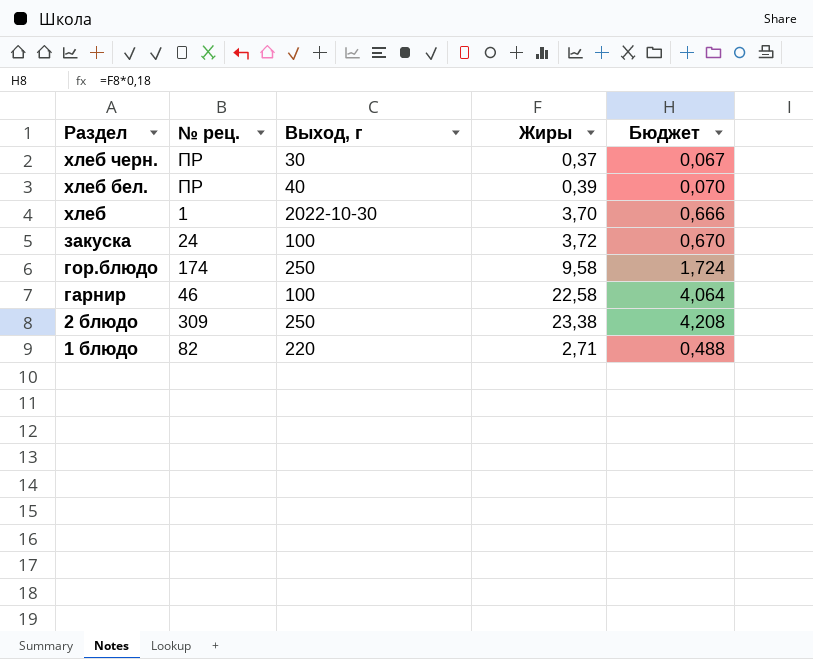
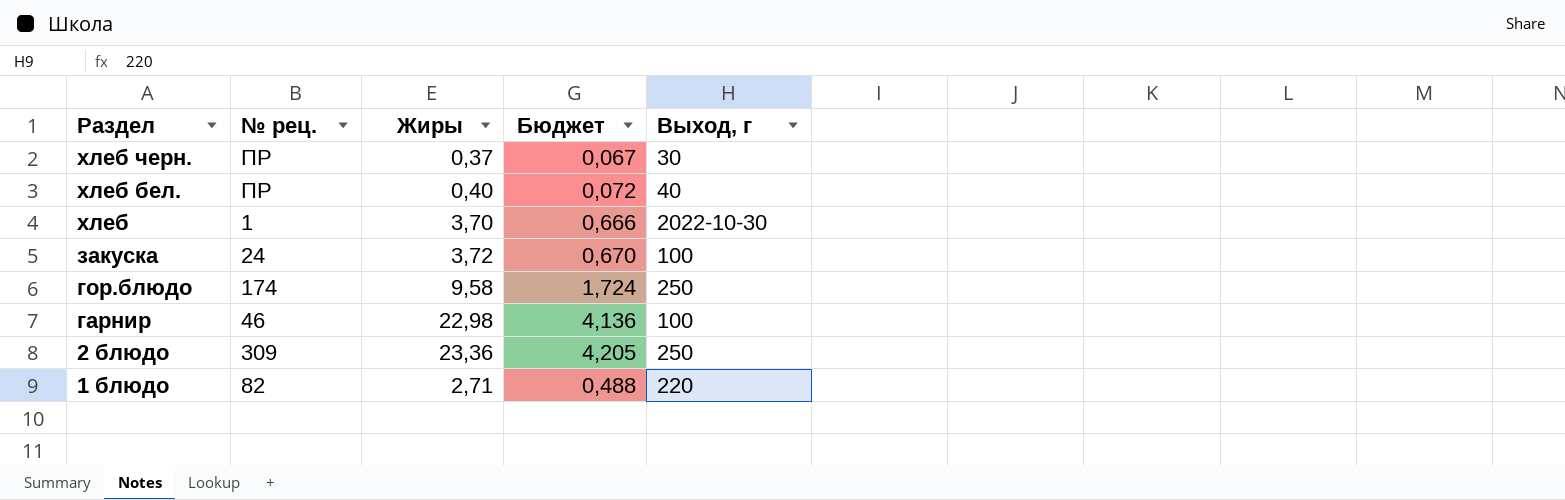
column Выход, г | position: 3 -> 5
хлеб бел. | Жиры: 0,39 -> 0,40
хлеб бел. | Бюджет: 0,070 -> 0,072
гарнир | Жиры: 22,58 -> 22,98
гарнир | Бюджет: 4,064 -> 4,136
2 блюдо | Жиры: 23,38 -> 23,36
2 блюдо | Бюджет: 4,208 -> 4,205

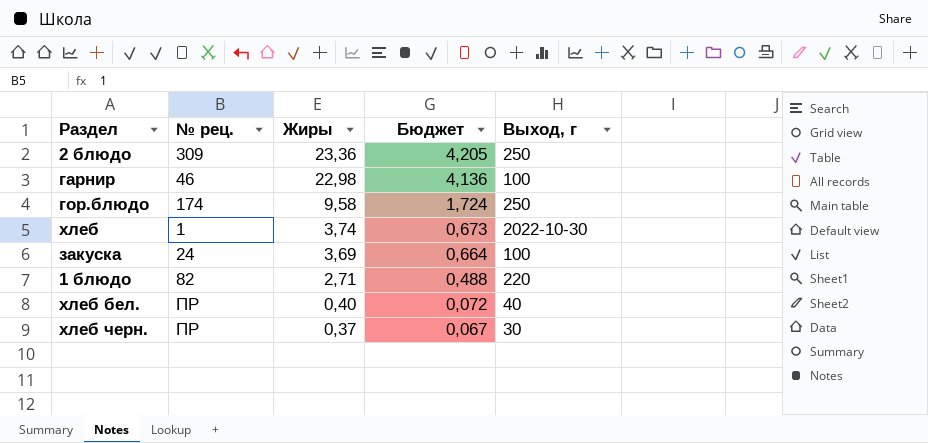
row order: Раздел descending -> Жиры descending
хлеб | Жиры: 3,70 -> 3,74
хлеб | Бюджет: 0,666 -> 0,673
закуска | Жиры: 3,72 -> 3,69
закуска | Бюджет: 0,670 -> 0,664

